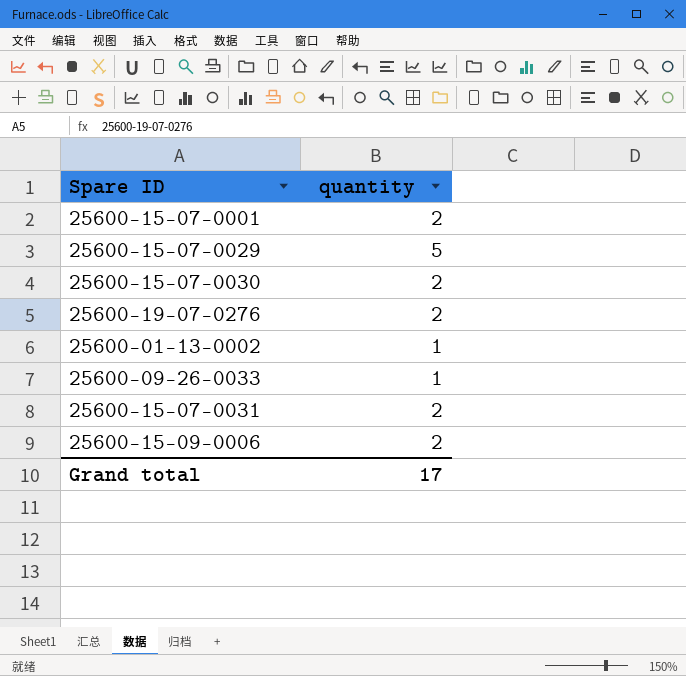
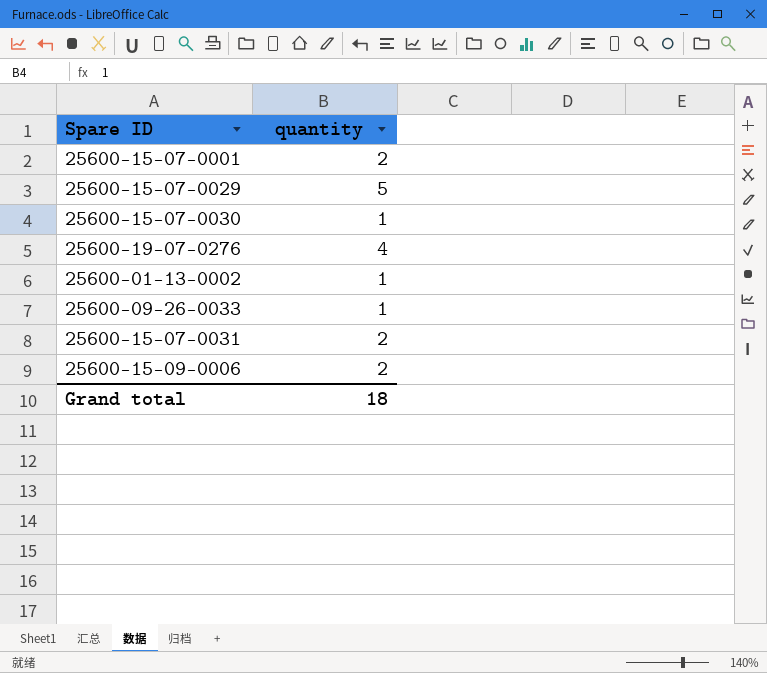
25600-15-07-0030 | quantity: 2 -> 1
25600-19-07-0276 | quantity: 2 -> 4
Grand total | quantity: 17 -> 18

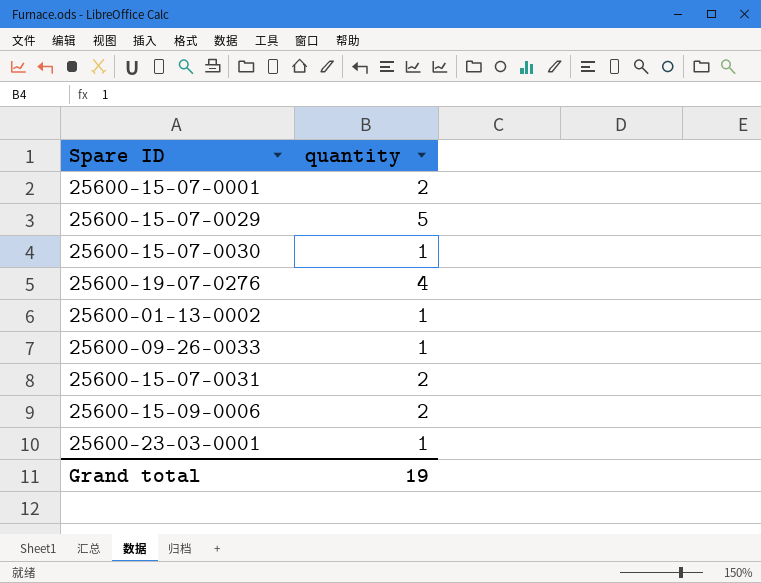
row 25600-23-03-0001: none -> 1
Grand total | quantity: 18 -> 19

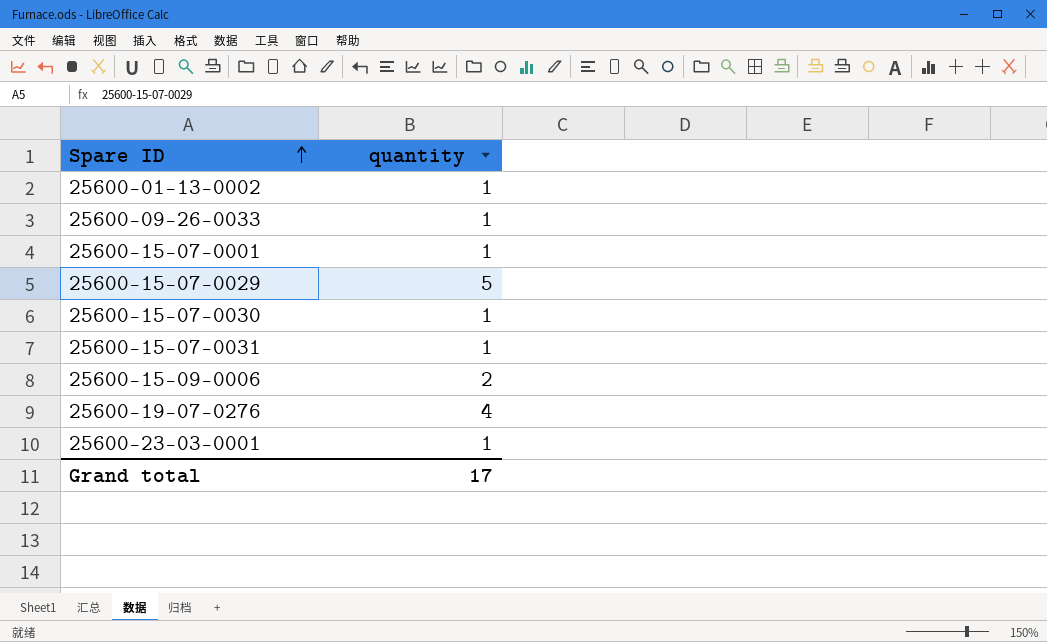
row order: none -> Spare ID ascending
25600-15-07-0001 | quantity: 2 -> 1
25600-15-07-0031 | quantity: 2 -> 1
Grand total | quantity: 19 -> 17

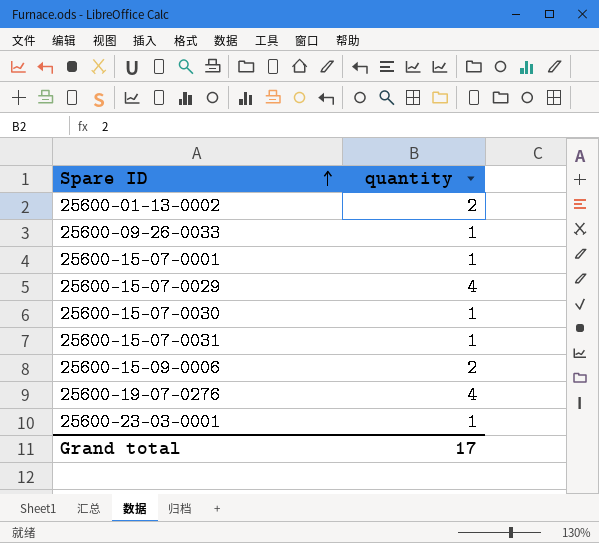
25600-01-13-0002 | quantity: 1 -> 2
25600-15-07-0029 | quantity: 5 -> 4

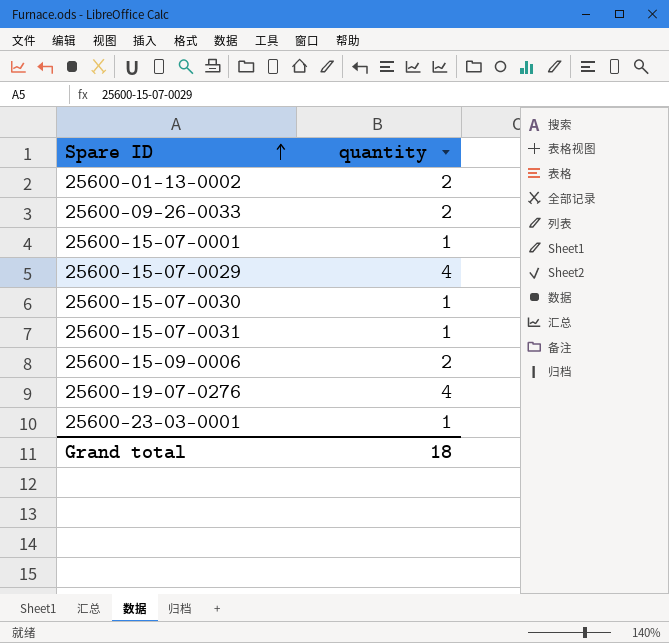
25600-09-26-0033 | quantity: 1 -> 2
Grand total | quantity: 17 -> 18

